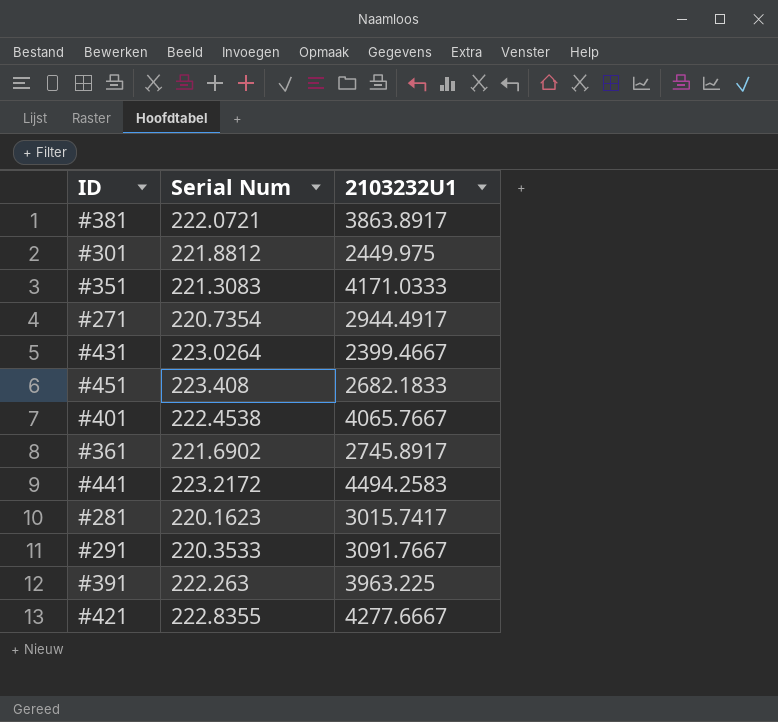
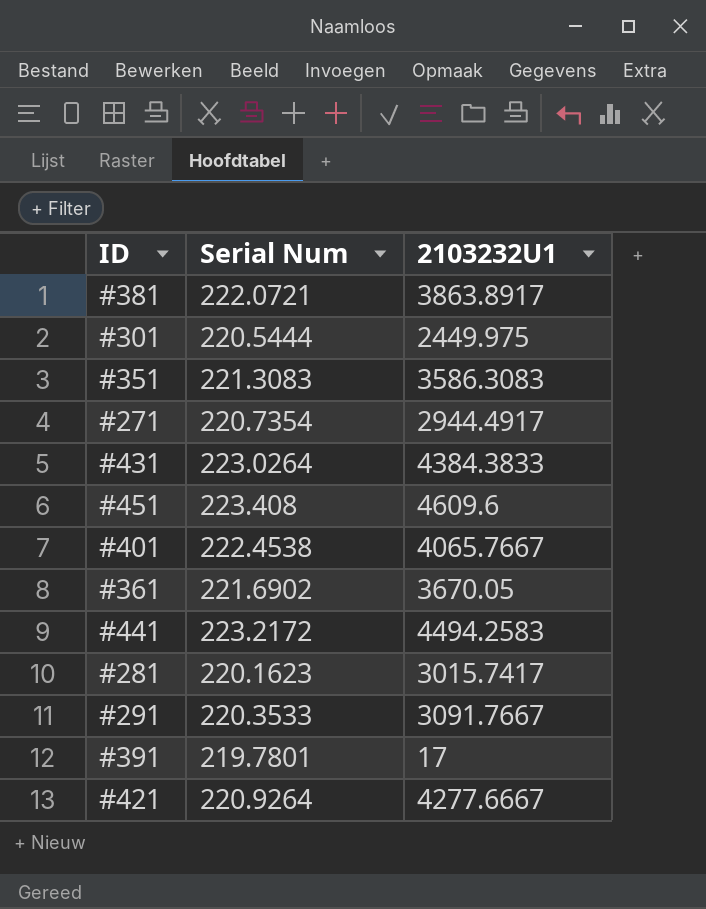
#301 | Serial Num: 221.8812 -> 220.5444
#351 | 2103232U1: 4171.0333 -> 3586.3083
#431 | 2103232U1: 2399.4667 -> 4384.3833
#451 | 2103232U1: 2682.1833 -> 4609.6
#361 | 2103232U1: 2745.8917 -> 3670.05
#391 | Serial Num: 222.263 -> 219.7801
#391 | 2103232U1: 3963.225 -> 17
#421 | Serial Num: 222.8355 -> 220.9264

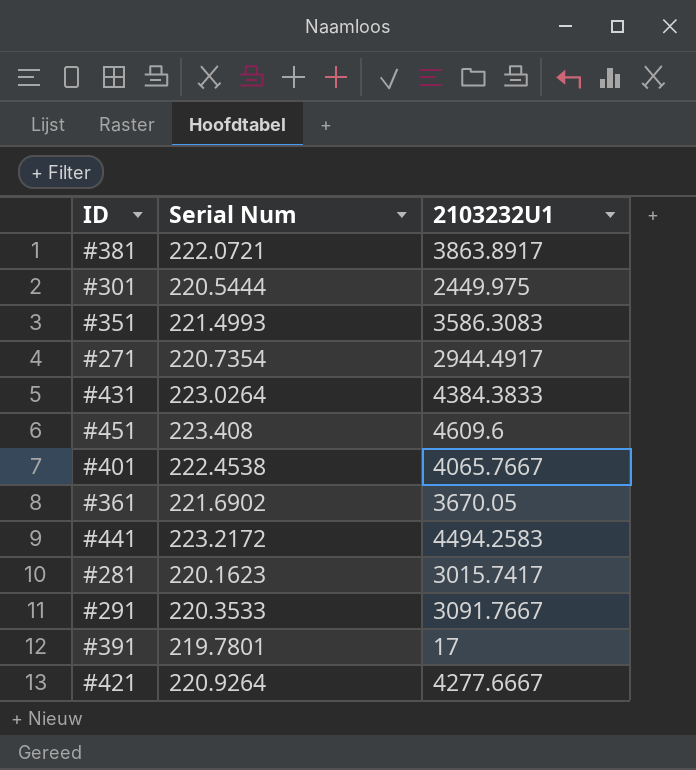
#351 | Serial Num: 221.3083 -> 221.4993

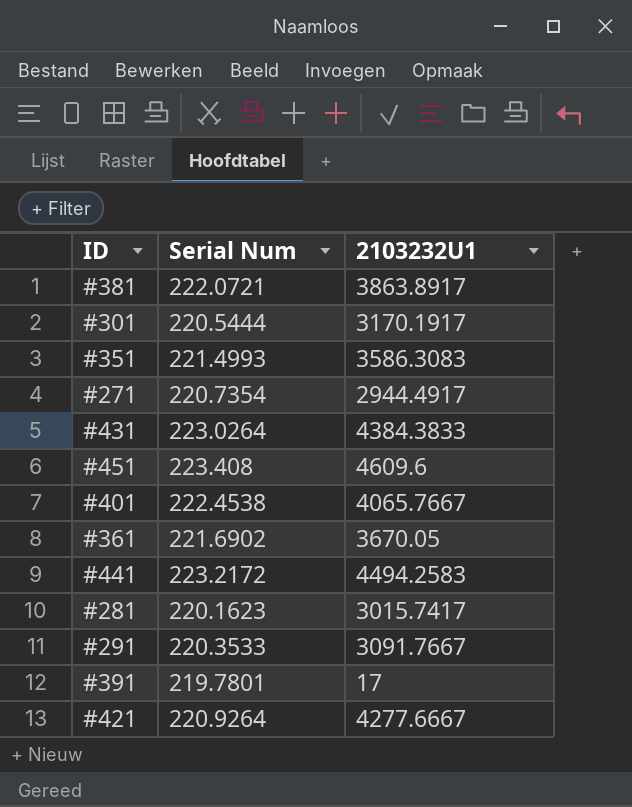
#301 | 2103232U1: 2449.975 -> 3170.1917

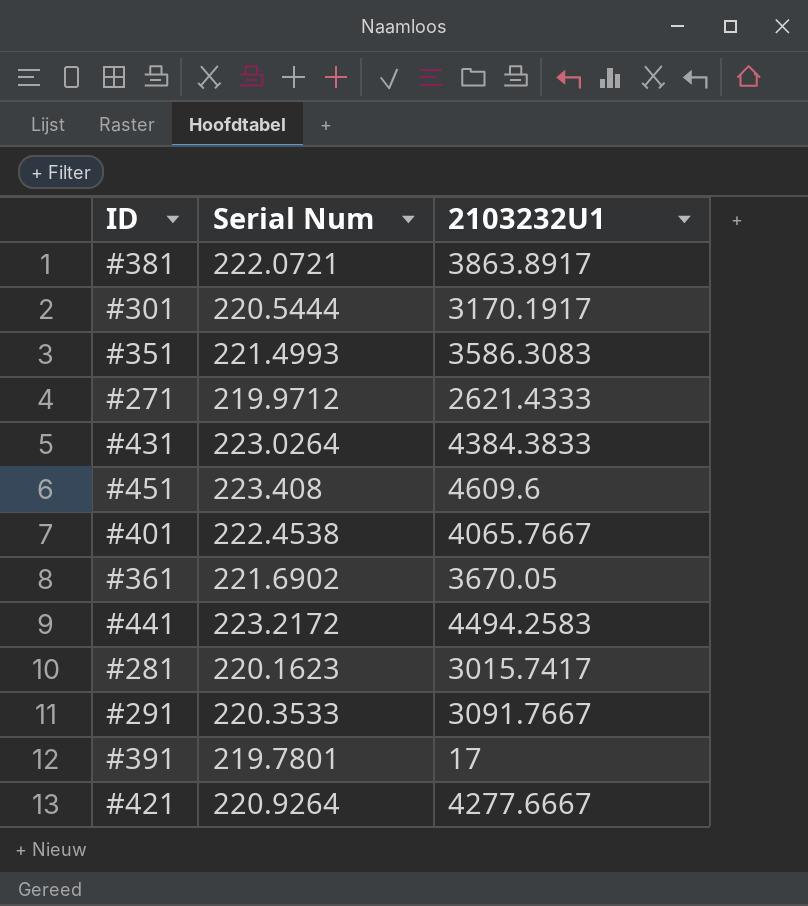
#271 | Serial Num: 220.7354 -> 219.9712
#271 | 2103232U1: 2944.4917 -> 2621.4333

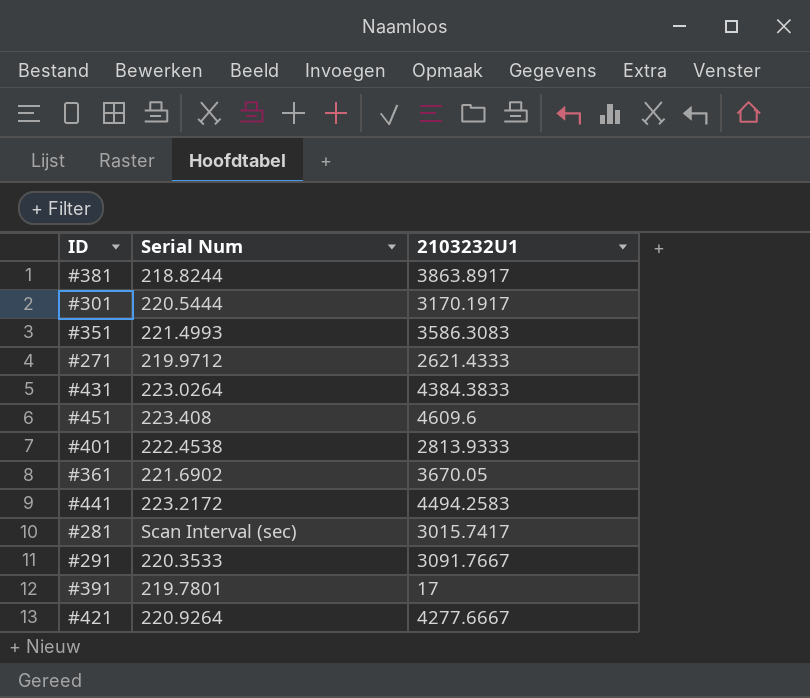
#381 | Serial Num: 222.0721 -> 218.8244
#401 | 2103232U1: 4065.7667 -> 2813.9333
#281 | Serial Num: 220.1623 -> Scan Interval (sec)

